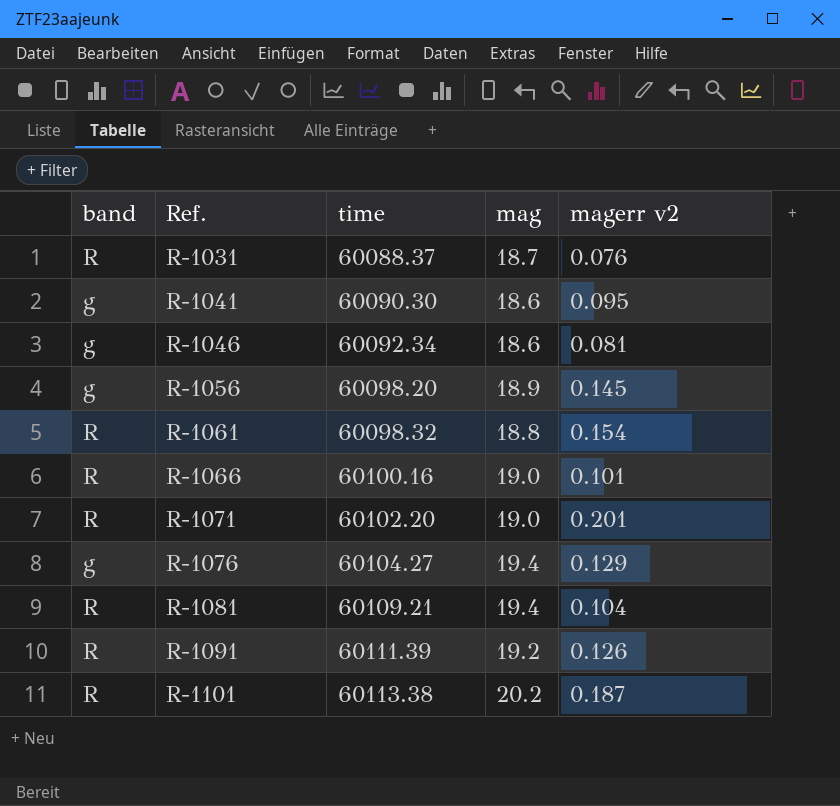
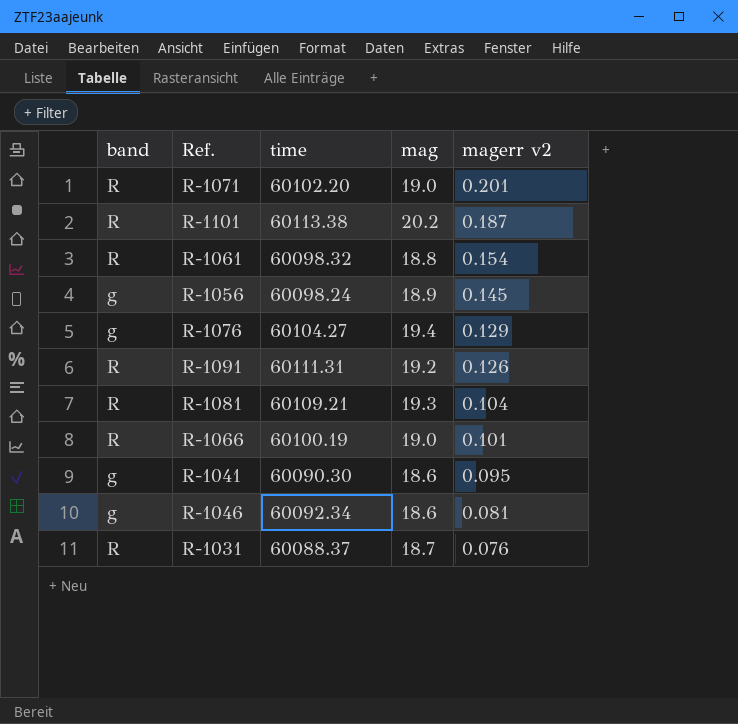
row order: Ref. ascending -> magerr v2 descending
R-1056 | time: 60098.20 -> 60098.24
R-1091 | time: 60111.39 -> 60111.31
R-1081 | mag: 19.4 -> 19.3
R-1066 | time: 60100.16 -> 60100.19

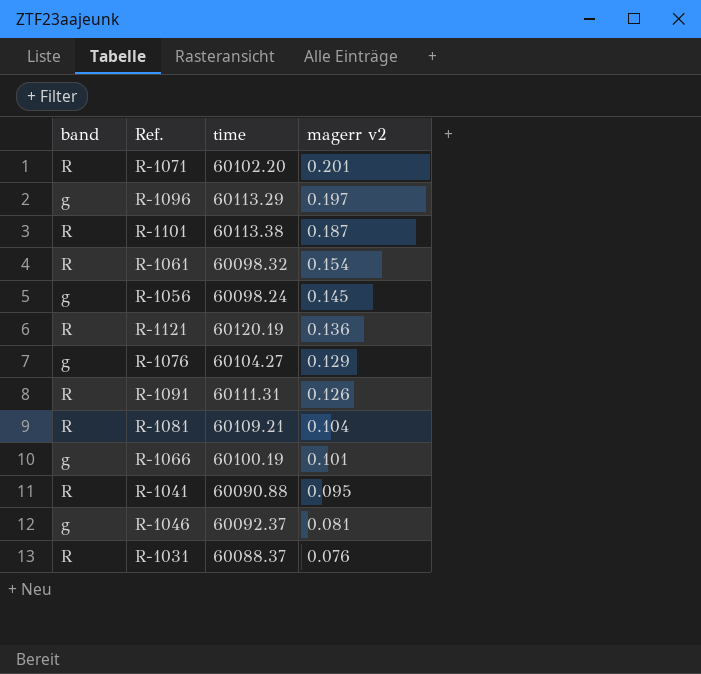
column mag | position: 4 -> none
row R-1096: none -> g | 60113.29 | 0.197
row R-1121: none -> R | 60120.19 | 0.136
R-1066 | band: R -> g
R-1041 | band: g -> R
R-1041 | time: 60090.30 -> 60090.88
R-1046 | time: 60092.34 -> 60092.37

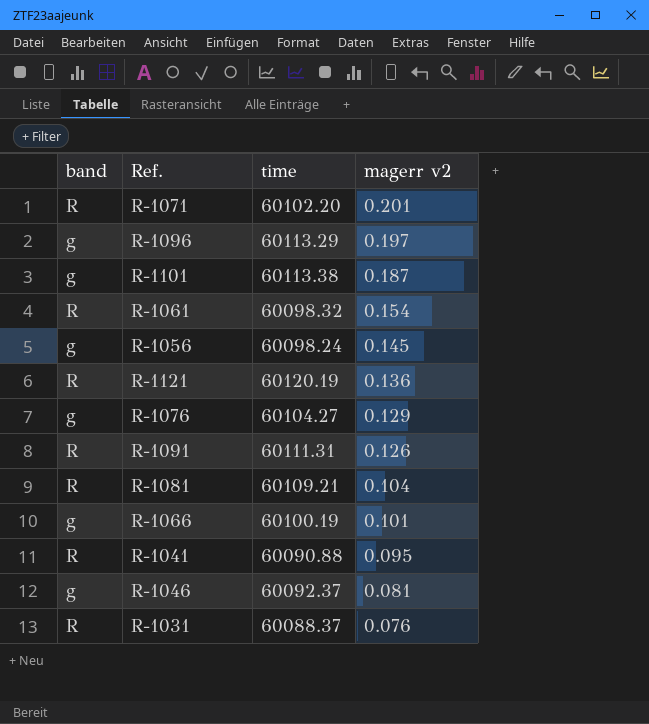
R-1101 | band: R -> g

